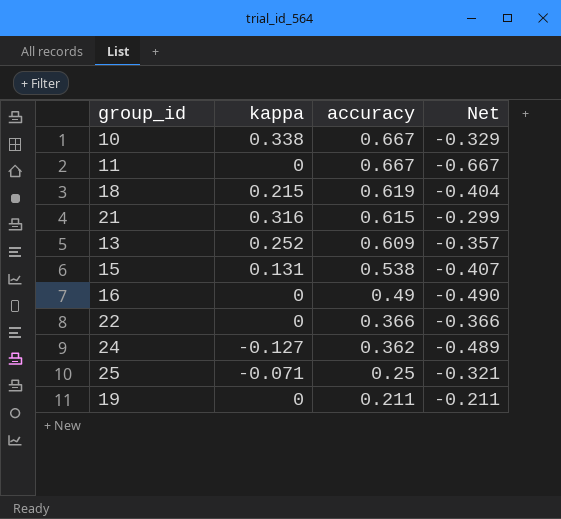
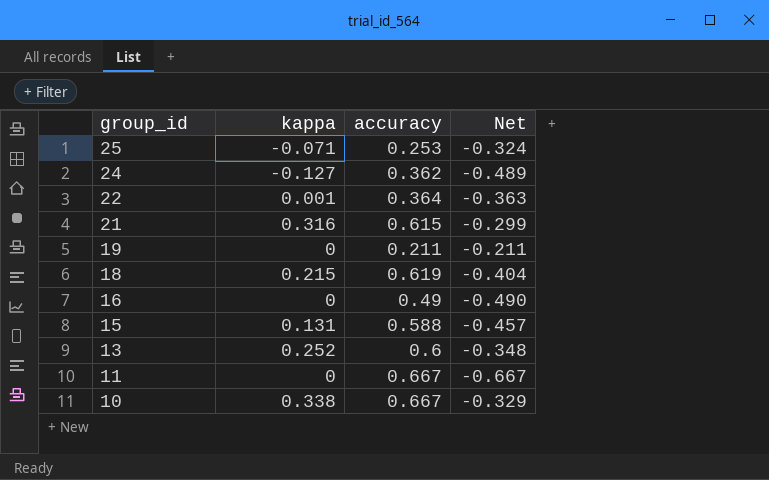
row order: accuracy descending -> group_id descending
25 | accuracy: 0.25 -> 0.253
25 | Net: -0.321 -> -0.324
22 | kappa: 0 -> 0.001
22 | accuracy: 0.366 -> 0.364
22 | Net: -0.366 -> -0.363
15 | accuracy: 0.538 -> 0.588
15 | Net: -0.407 -> -0.457
13 | accuracy: 0.609 -> 0.6
13 | Net: -0.357 -> -0.348

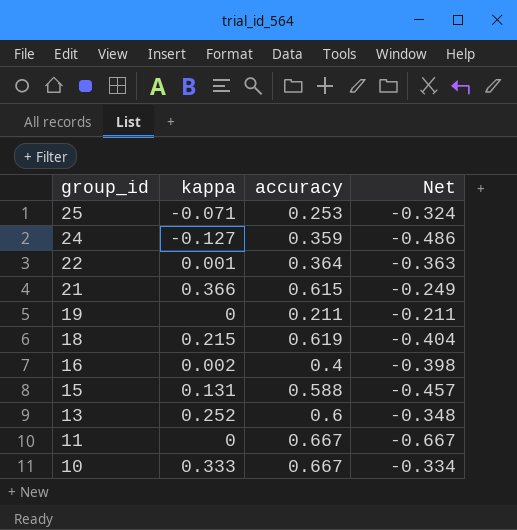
24 | accuracy: 0.362 -> 0.359
24 | Net: -0.489 -> -0.486
21 | kappa: 0.316 -> 0.366
21 | Net: -0.299 -> -0.249
16 | kappa: 0 -> 0.002
16 | accuracy: 0.49 -> 0.4
16 | Net: -0.490 -> -0.398
10 | kappa: 0.338 -> 0.333
10 | Net: -0.329 -> -0.334

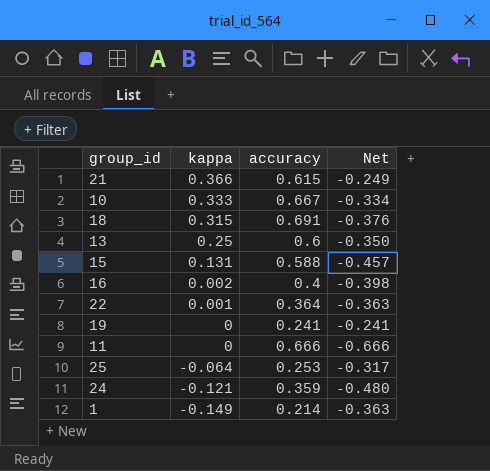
row order: group_id descending -> kappa descending
18 | kappa: 0.215 -> 0.315
18 | accuracy: 0.619 -> 0.691
18 | Net: -0.404 -> -0.376
13 | kappa: 0.252 -> 0.25
13 | Net: -0.348 -> -0.350
19 | accuracy: 0.211 -> 0.241
19 | Net: -0.211 -> -0.241
11 | accuracy: 0.667 -> 0.666
11 | Net: -0.667 -> -0.666
25 | kappa: -0.071 -> -0.064
25 | Net: -0.324 -> -0.317
24 | kappa: -0.127 -> -0.121
24 | Net: -0.486 -> -0.480
row 1: none -> -0.149 | 0.214 | -0.363

